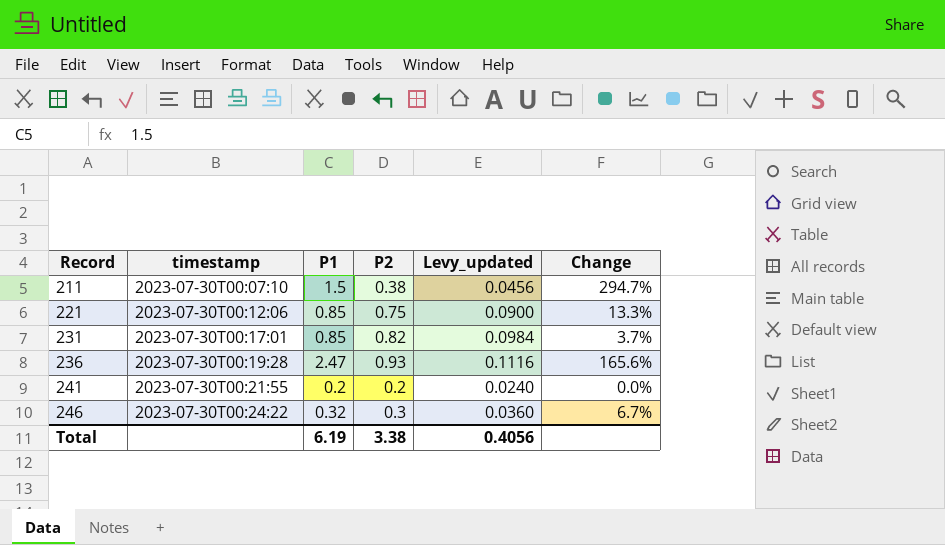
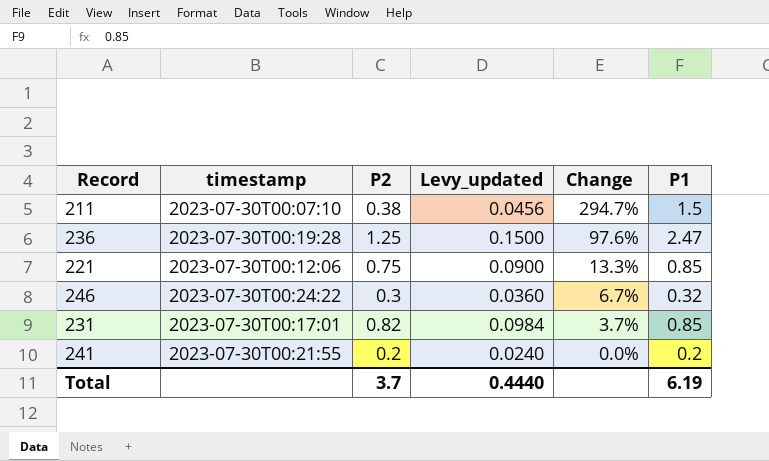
row order: Record ascending -> Change descending
column P1 | position: 3 -> 6
236 | P2: 0.93 -> 1.25
236 | Levy_updated: 0.1116 -> 0.1500
236 | Change: 165.6% -> 97.6%
Total | P2: 3.38 -> 3.7
Total | Levy_updated: 0.4056 -> 0.4440

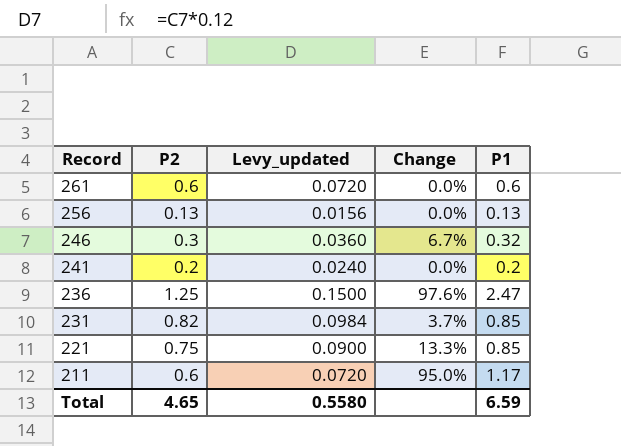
row order: Change descending -> Record descending
column timestamp | position: 2 -> none
row 261: none -> 0.6 | 0.0720 | 0.0% | 0.6
row 256: none -> 0.13 | 0.0156 | 0.0% | 0.13
211 | P2: 0.38 -> 0.6
211 | Levy_updated: 0.0456 -> 0.0720
211 | Change: 294.7% -> 95.0%
211 | P1: 1.5 -> 1.17
Total | P2: 3.7 -> 4.65
Total | Levy_updated: 0.4440 -> 0.5580
Total | P1: 6.19 -> 6.59

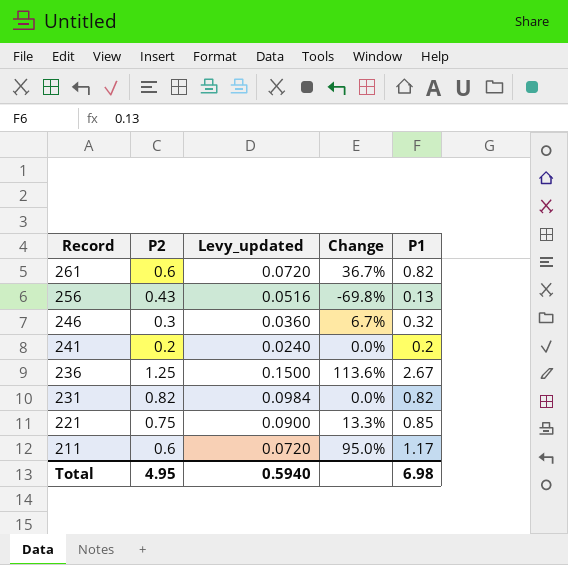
261 | Change: 0.0% -> 36.7%
261 | P1: 0.6 -> 0.82
256 | P2: 0.13 -> 0.43
256 | Levy_updated: 0.0156 -> 0.0516
256 | Change: 0.0% -> -69.8%
236 | Change: 97.6% -> 113.6%
236 | P1: 2.47 -> 2.67
231 | Change: 3.7% -> 0.0%
231 | P1: 0.85 -> 0.82
Total | P2: 4.65 -> 4.95
Total | Levy_updated: 0.5580 -> 0.5940
Total | P1: 6.59 -> 6.98

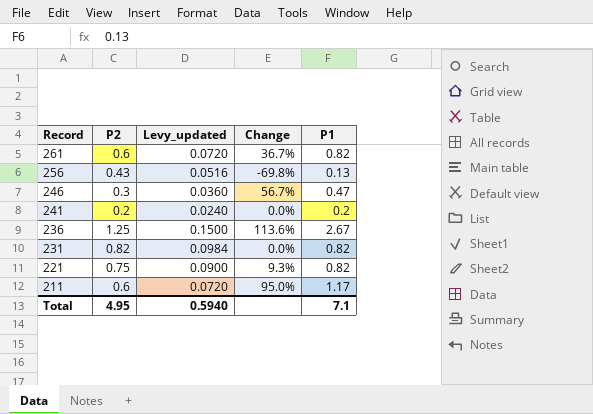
246 | Change: 6.7% -> 56.7%
246 | P1: 0.32 -> 0.47
221 | Change: 13.3% -> 9.3%
221 | P1: 0.85 -> 0.82
Total | P1: 6.98 -> 7.1

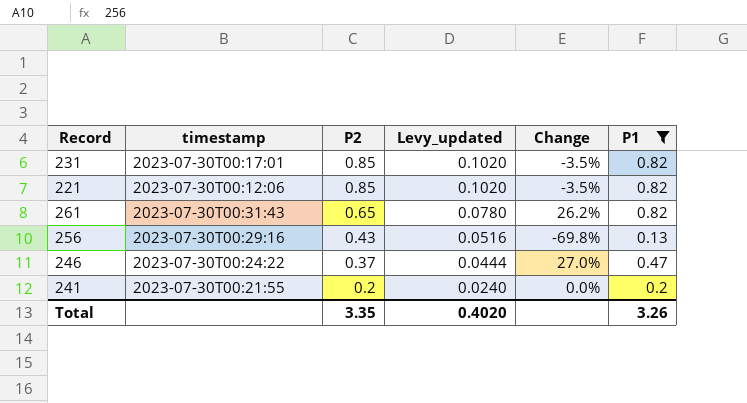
filter: none -> P1 <= 0.82
row order: Record descending -> P2 descending
column timestamp | position: none -> 2
231 | P2: 0.82 -> 0.85
231 | Levy_updated: 0.0984 -> 0.1020
231 | Change: 0.0% -> -3.5%
221 | P2: 0.75 -> 0.85
221 | Levy_updated: 0.0900 -> 0.1020
221 | Change: 9.3% -> -3.5%
261 | P2: 0.6 -> 0.65
261 | Levy_updated: 0.0720 -> 0.0780
261 | Change: 36.7% -> 26.2%
246 | P2: 0.3 -> 0.37
246 | Levy_updated: 0.0360 -> 0.0444
246 | Change: 56.7% -> 27.0%
Total | P2: 4.95 -> 3.35
Total | Levy_updated: 0.5940 -> 0.4020
Total | P1: 7.1 -> 3.26

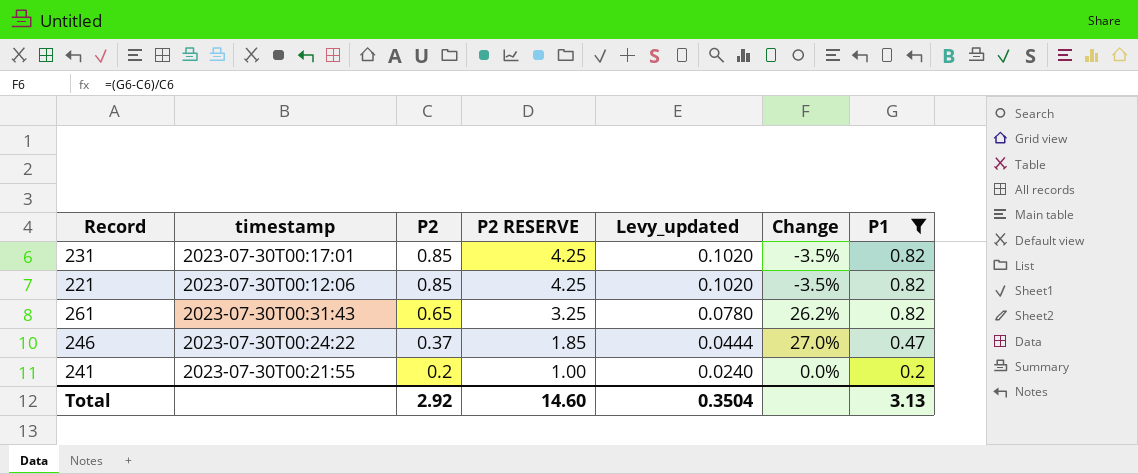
column P2 RESERVE | formula: none -> [P2] * 5
row 256: 2023-07-30T00:29:16 | 0.43 | 0.0516 | -69.8% | 0.13 -> none
Total | P2: 3.35 -> 2.92
Total | Levy_updated: 0.4020 -> 0.3504
Total | P1: 3.26 -> 3.13

